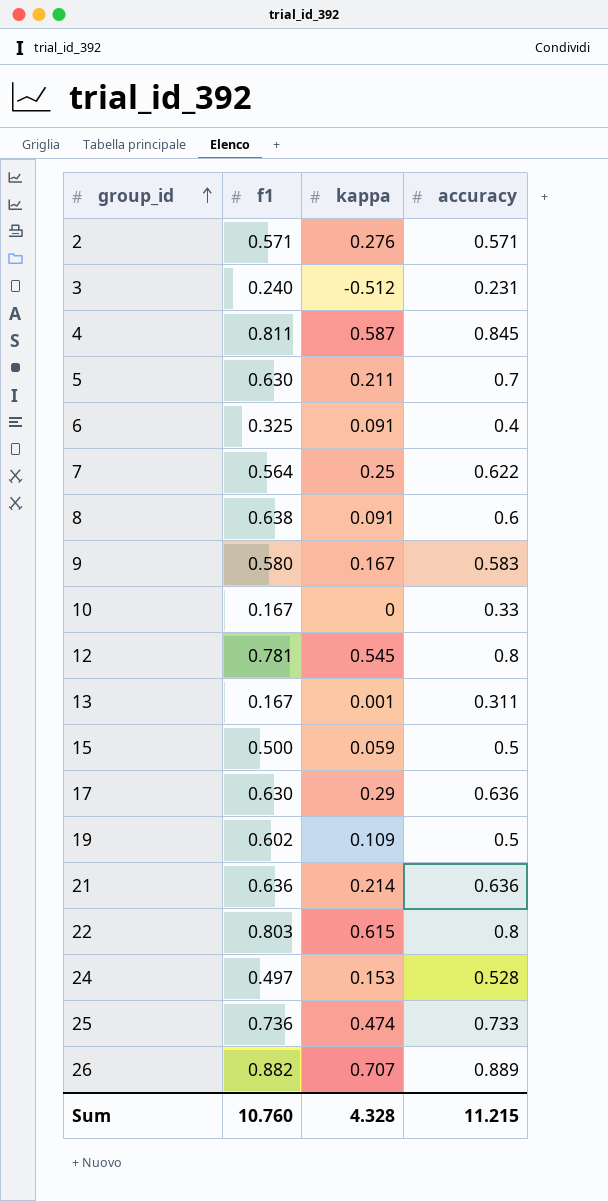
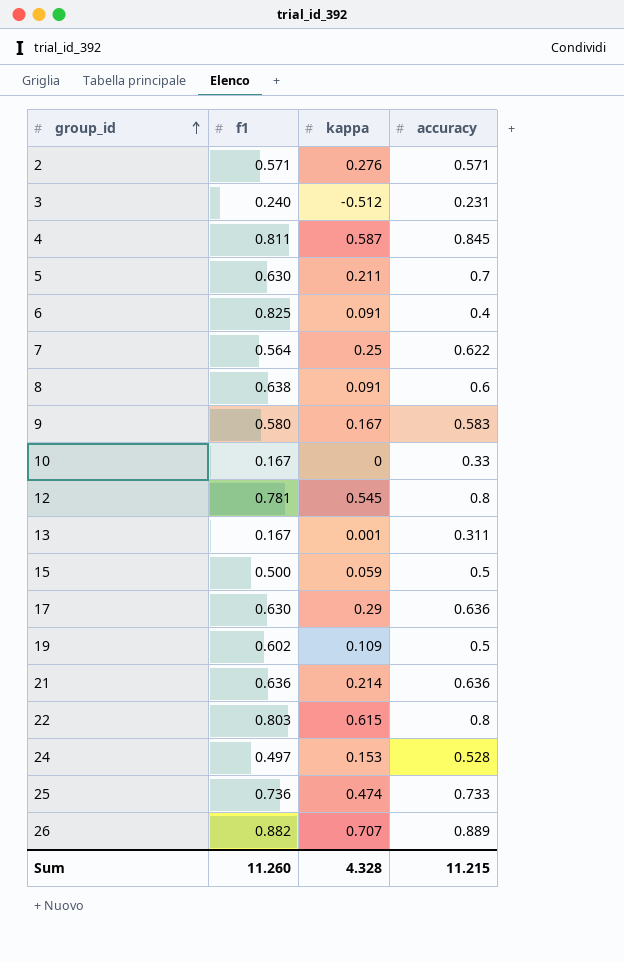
6 | f1: 0.325 -> 0.825
Sum | f1: 10.760 -> 11.260

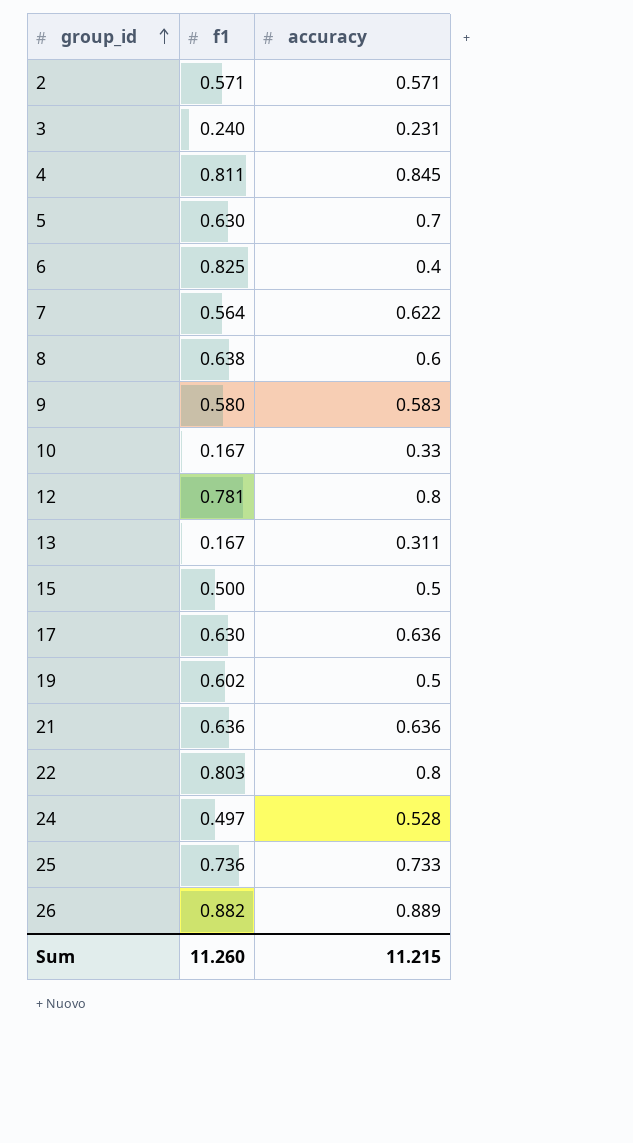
column kappa | position: 3 -> none

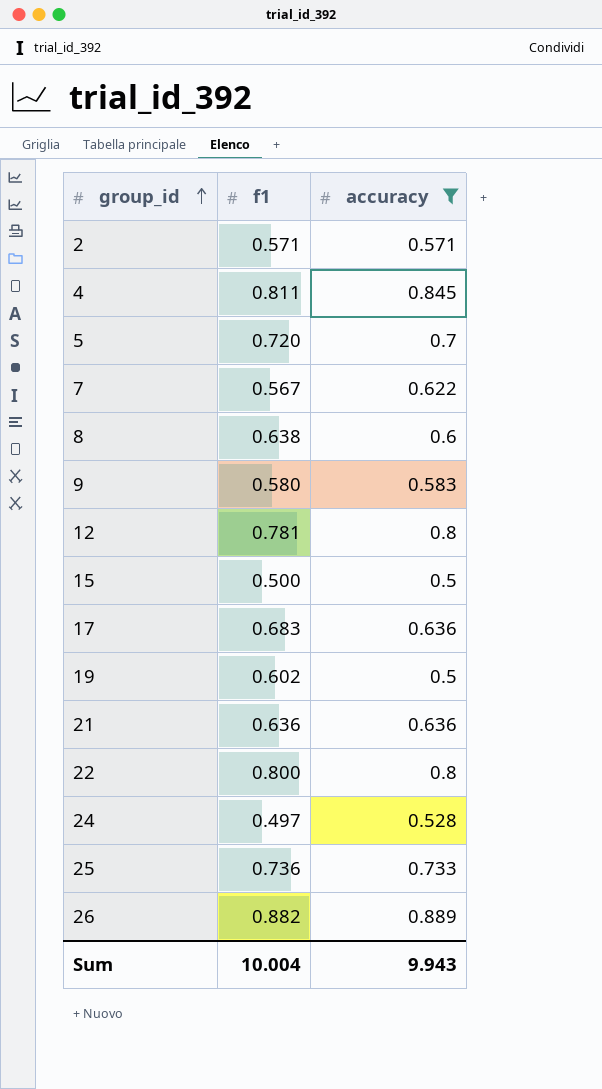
filter: none -> accuracy >= 0.5
5 | f1: 0.630 -> 0.720
7 | f1: 0.564 -> 0.567
17 | f1: 0.630 -> 0.683
22 | f1: 0.803 -> 0.800
Sum | f1: 11.260 -> 10.004
Sum | accuracy: 11.215 -> 9.943

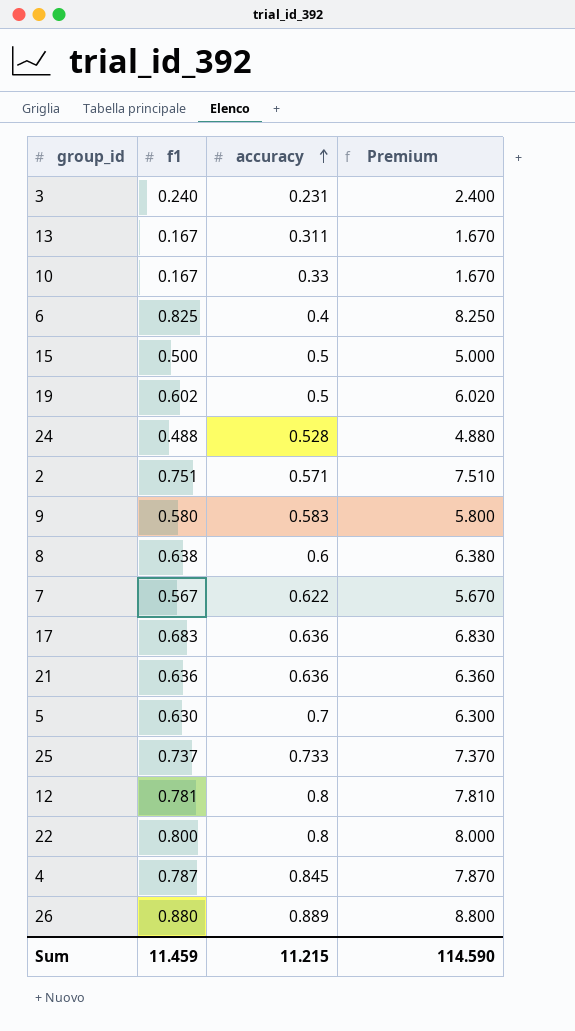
filter: accuracy >= 0.5 -> none
row order: group_id ascending -> accuracy ascending
column Premium | formula: none -> [f1] * 10
24 | f1: 0.497 -> 0.488
2 | f1: 0.571 -> 0.751
5 | f1: 0.720 -> 0.630
25 | f1: 0.736 -> 0.737
4 | f1: 0.811 -> 0.787
26 | f1: 0.882 -> 0.880
Sum | f1: 10.004 -> 11.459
Sum | accuracy: 9.943 -> 11.215

